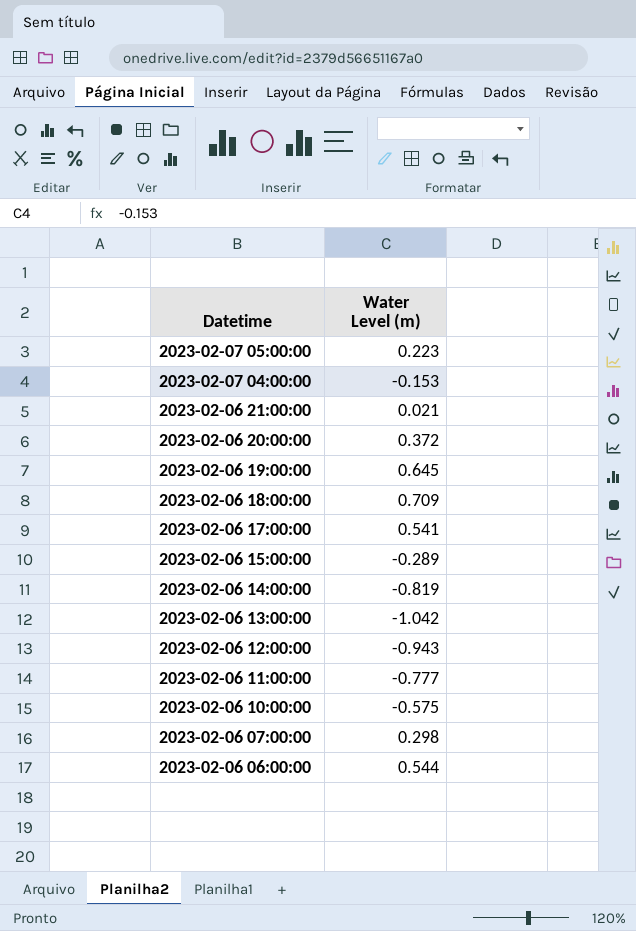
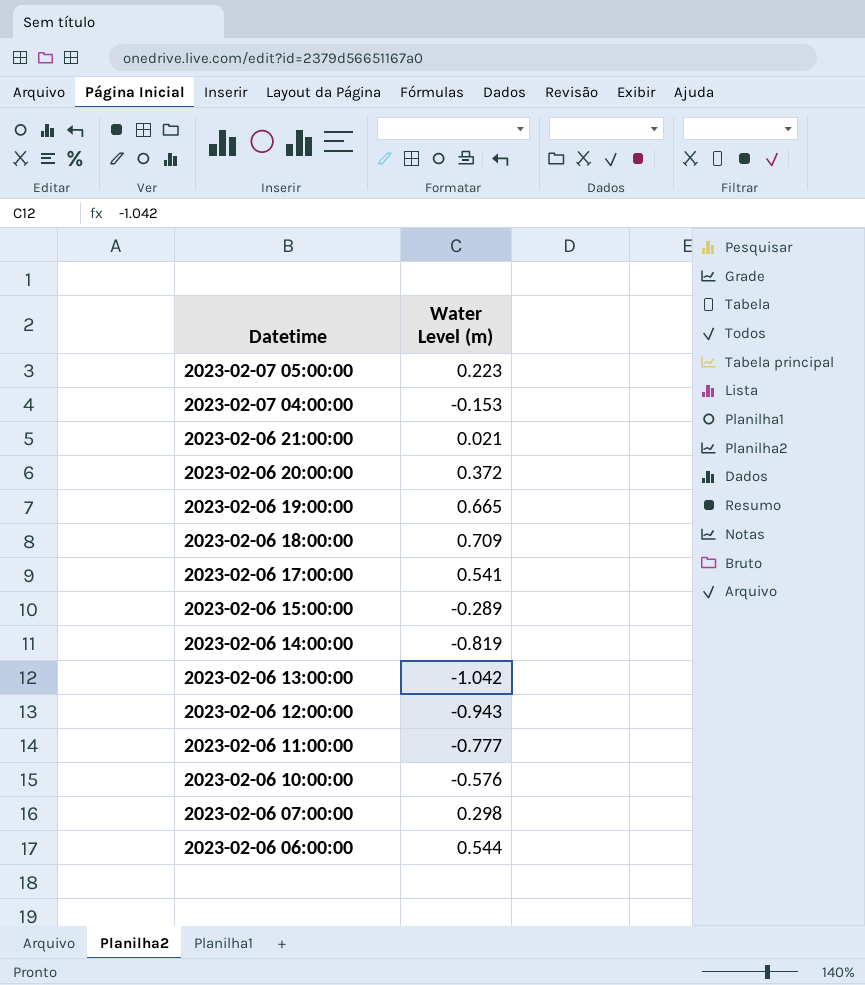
2023-02-06 19:00:00 | Water Level (m): 0.645 -> 0.665
2023-02-06 10:00:00 | Water Level (m): -0.575 -> -0.576

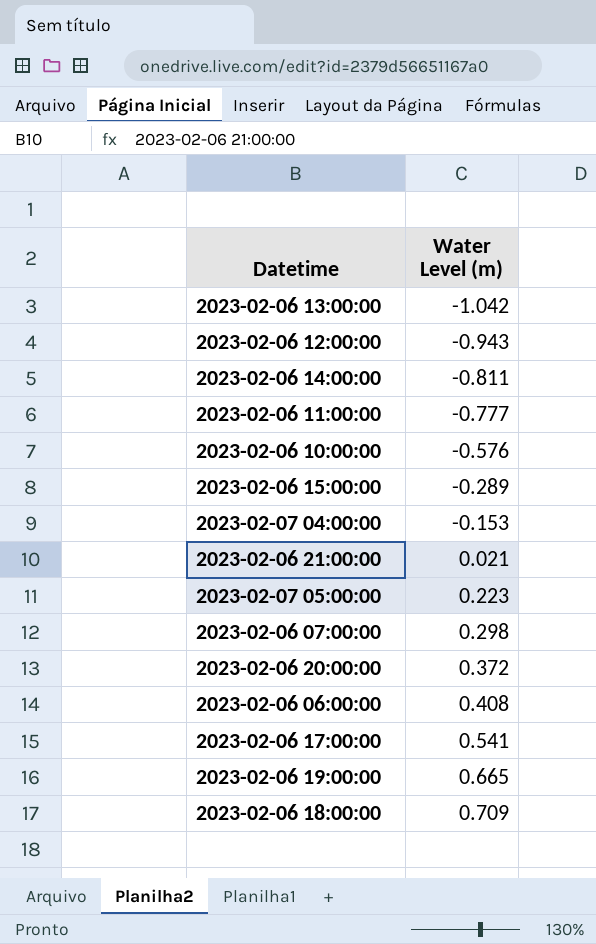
row order: Datetime descending -> Water Level (m) ascending
2023-02-06 14:00:00 | Water Level (m): -0.819 -> -0.811
2023-02-06 06:00:00 | Water Level (m): 0.544 -> 0.408

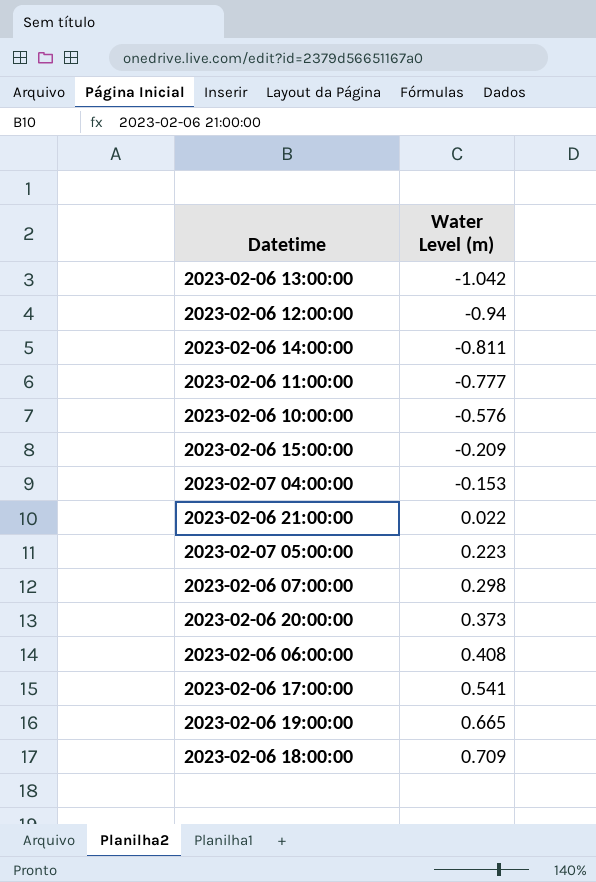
2023-02-06 12:00:00 | Water Level (m): -0.943 -> -0.94
2023-02-06 15:00:00 | Water Level (m): -0.289 -> -0.209
2023-02-06 21:00:00 | Water Level (m): 0.021 -> 0.022
2023-02-06 20:00:00 | Water Level (m): 0.372 -> 0.373

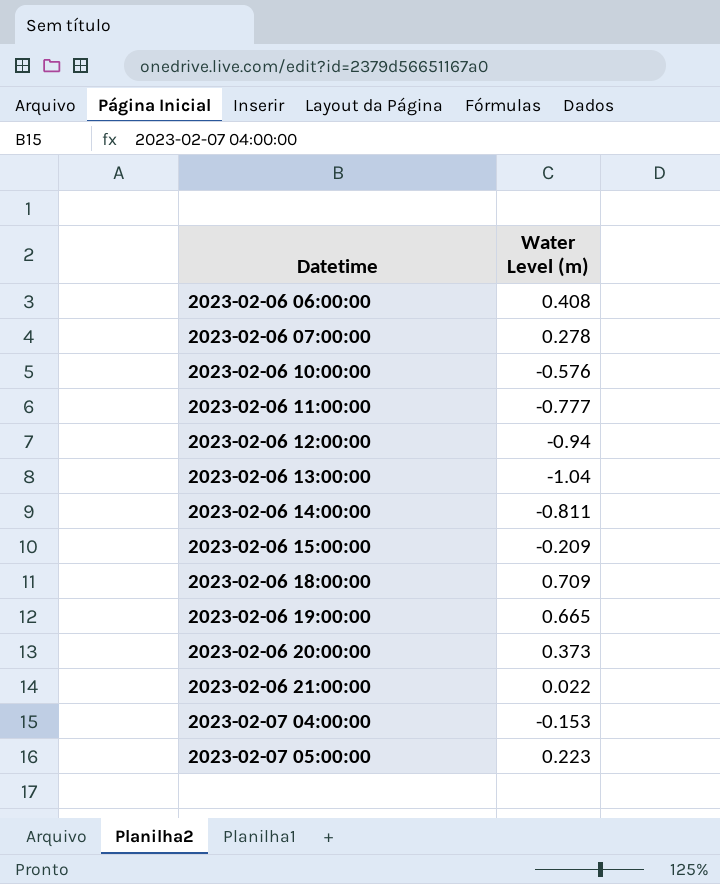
row order: Water Level (m) ascending -> Datetime ascending
row 2023-02-06 17:00:00: 0.541 -> none
2023-02-06 07:00:00 | Water Level (m): 0.298 -> 0.278
2023-02-06 13:00:00 | Water Level (m): -1.042 -> -1.04

